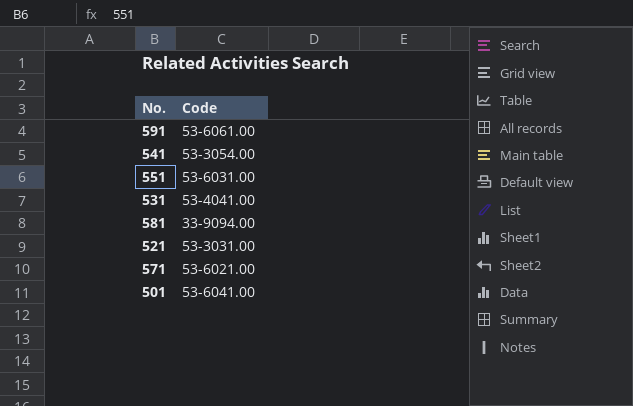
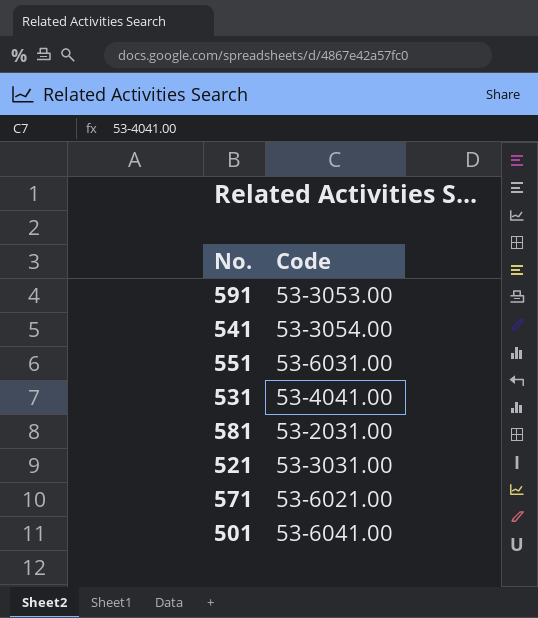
591 | Code: 53-6061.00 -> 53-3053.00
581 | Code: 33-9094.00 -> 53-2031.00

